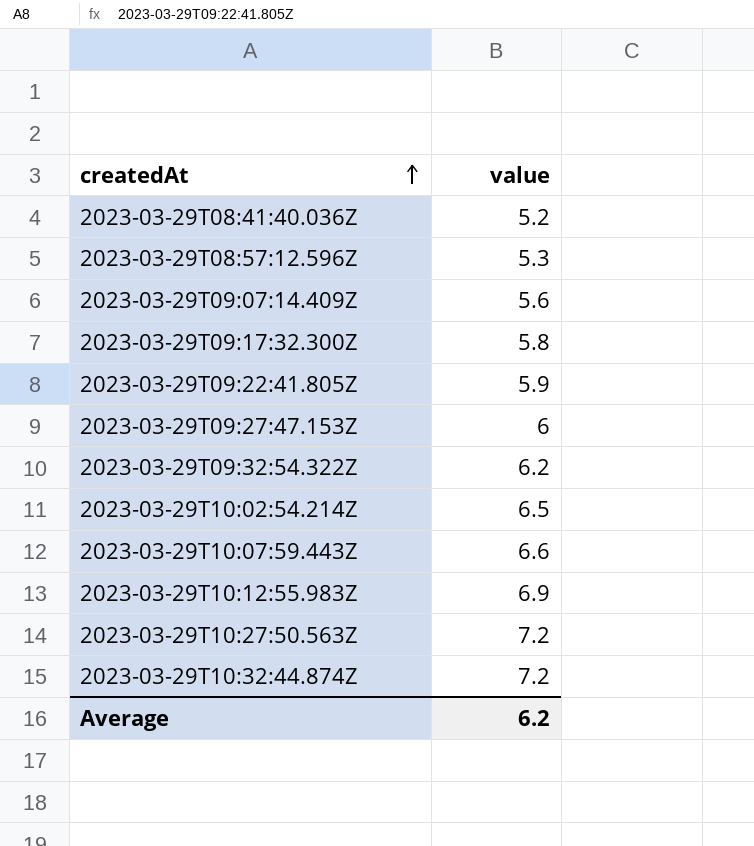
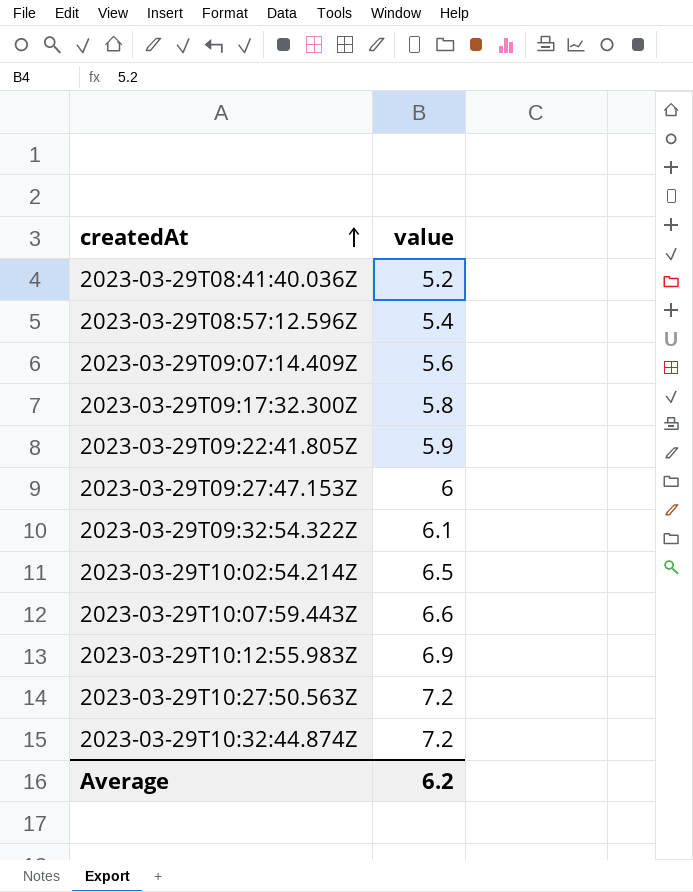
2023-03-29T08:57:12.596Z | value: 5.3 -> 5.4
2023-03-29T09:32:54.322Z | value: 6.2 -> 6.1

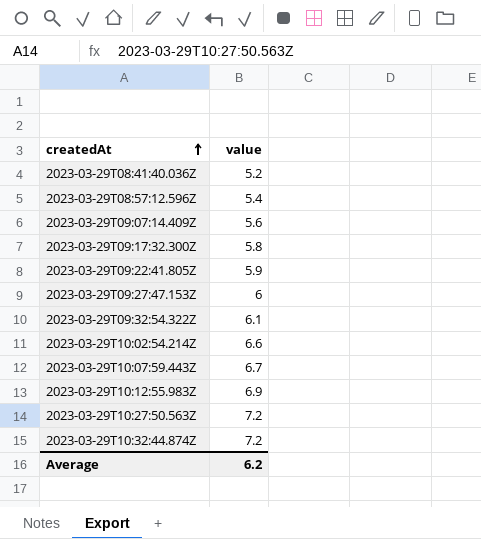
2023-03-29T10:02:54.214Z | value: 6.5 -> 6.6
2023-03-29T10:07:59.443Z | value: 6.6 -> 6.7

